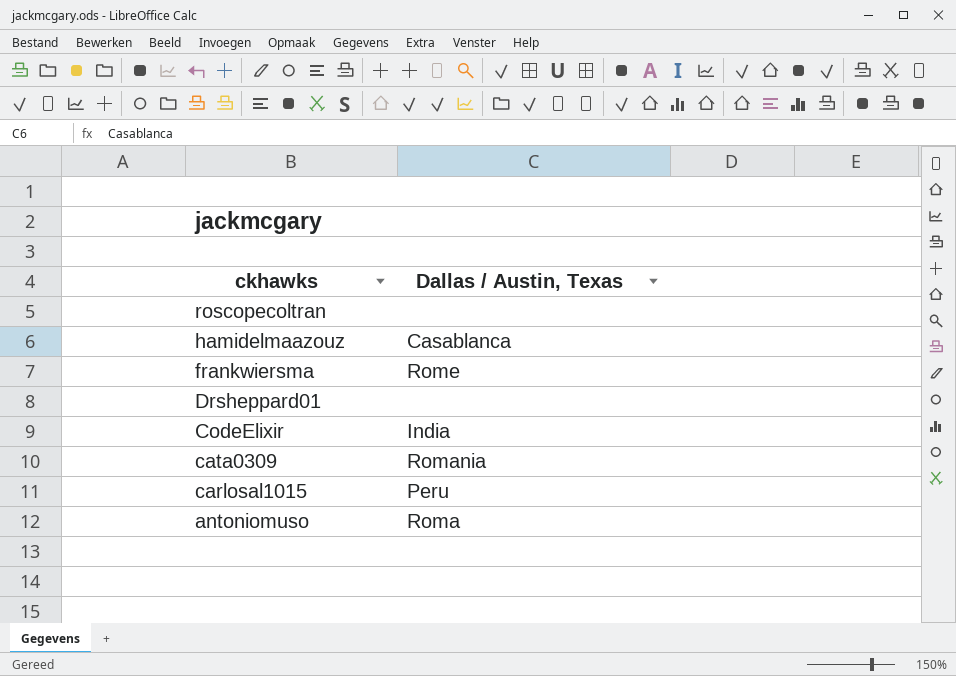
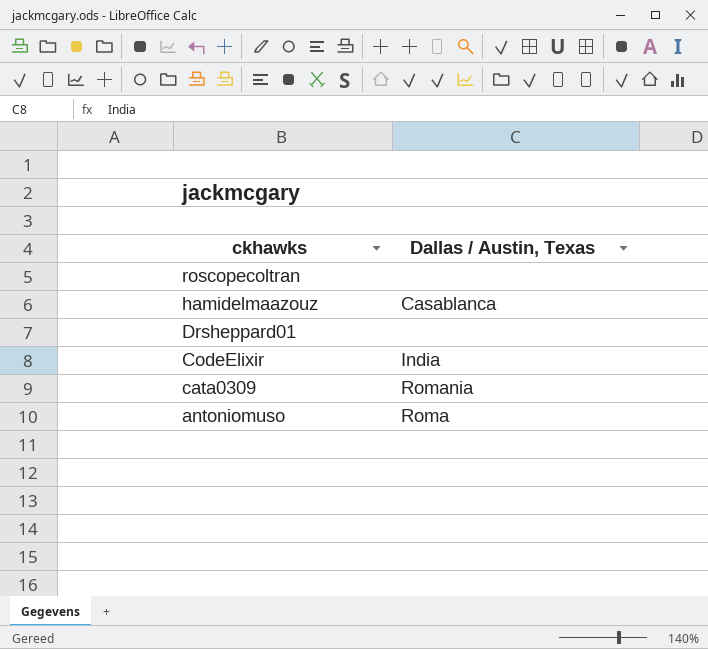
row frankwiersma: Rome -> none
row carlosal1015: Peru -> none

